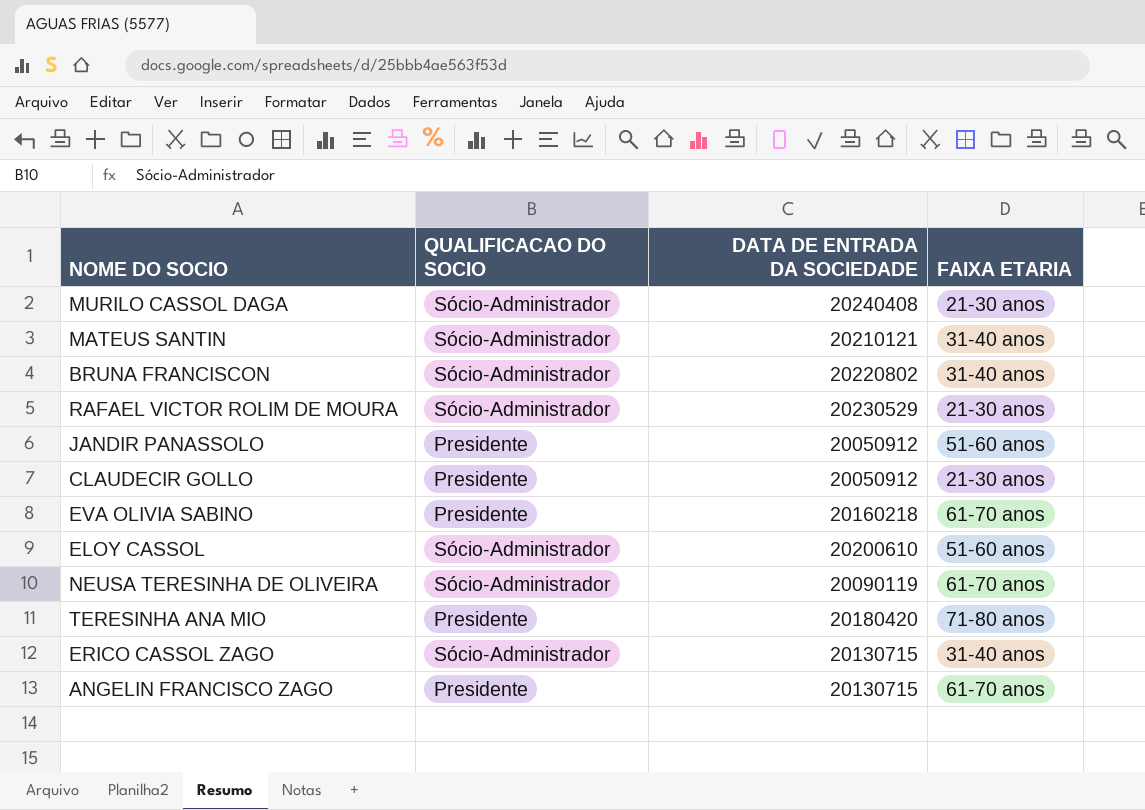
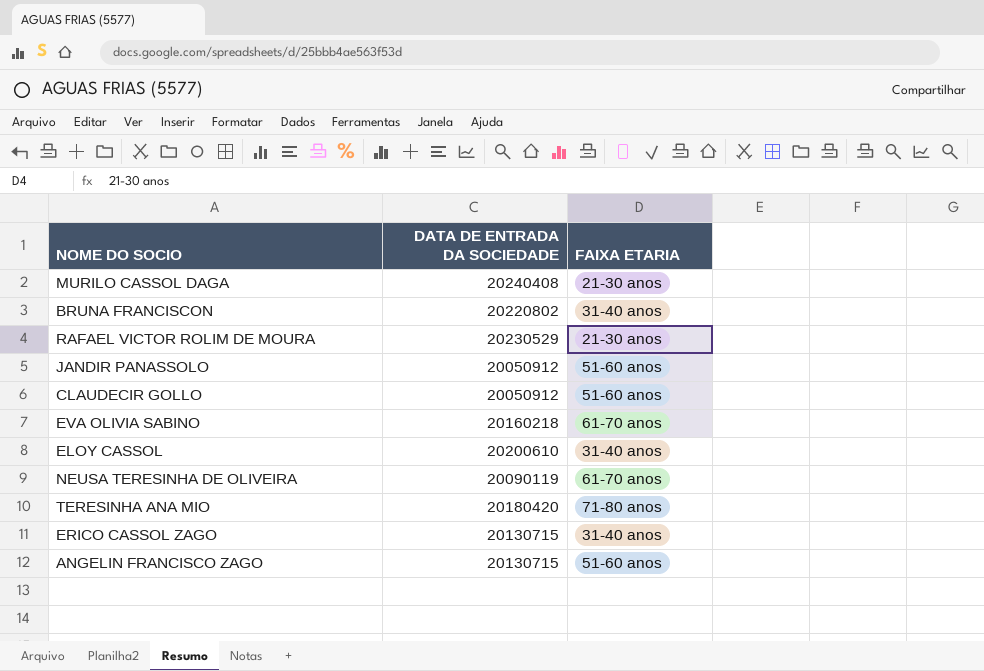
column QUALIFICACAO DO SOCIO | position: 2 -> none
row MATEUS SANTIN: Sócio-Administrador | 20210121 | 31-40 anos -> none
CLAUDECIR GOLLO | FAIXA ETARIA: 21-30 anos -> 51-60 anos
ELOY CASSOL | FAIXA ETARIA: 51-60 anos -> 31-40 anos
ANGELIN FRANCISCO ZAGO | FAIXA ETARIA: 61-70 anos -> 51-60 anos

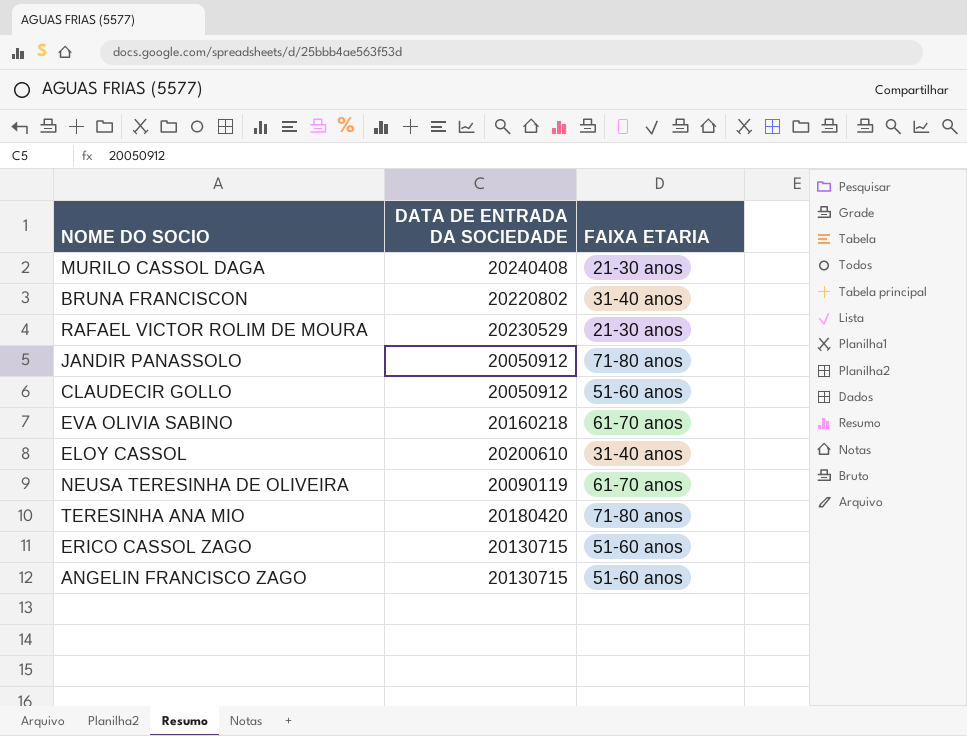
JANDIR PANASSOLO | FAIXA ETARIA: 51-60 anos -> 71-80 anos
ERICO CASSOL ZAGO | FAIXA ETARIA: 31-40 anos -> 51-60 anos

